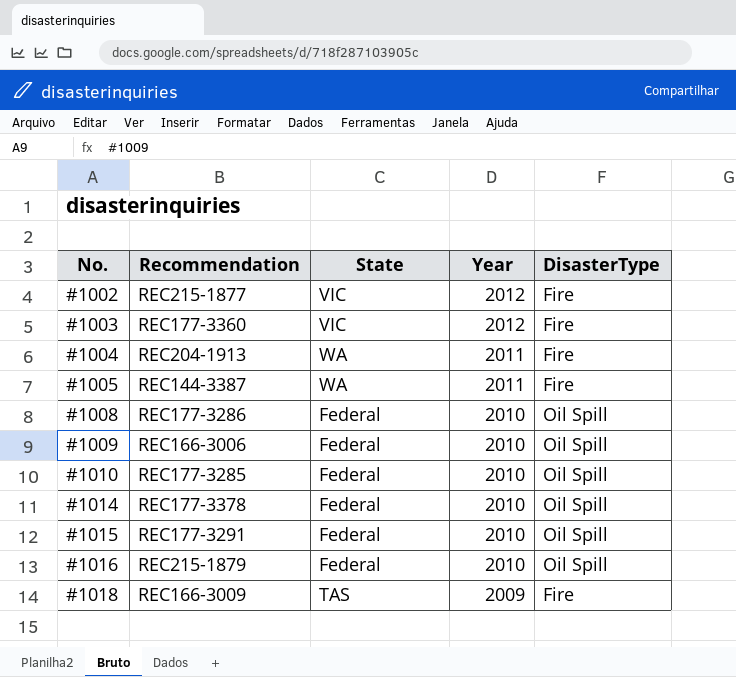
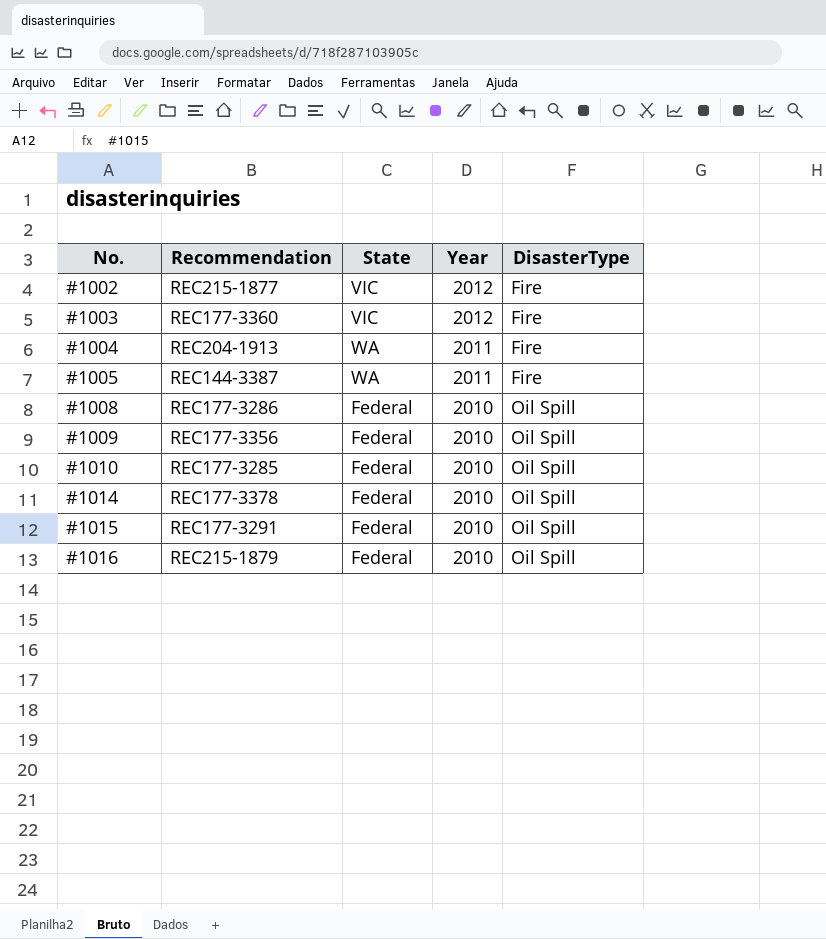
row #1018: REC166-3009 | TAS | 2009 | Fire -> none
#1009 | Recommendation: REC166-3006 -> REC177-3356

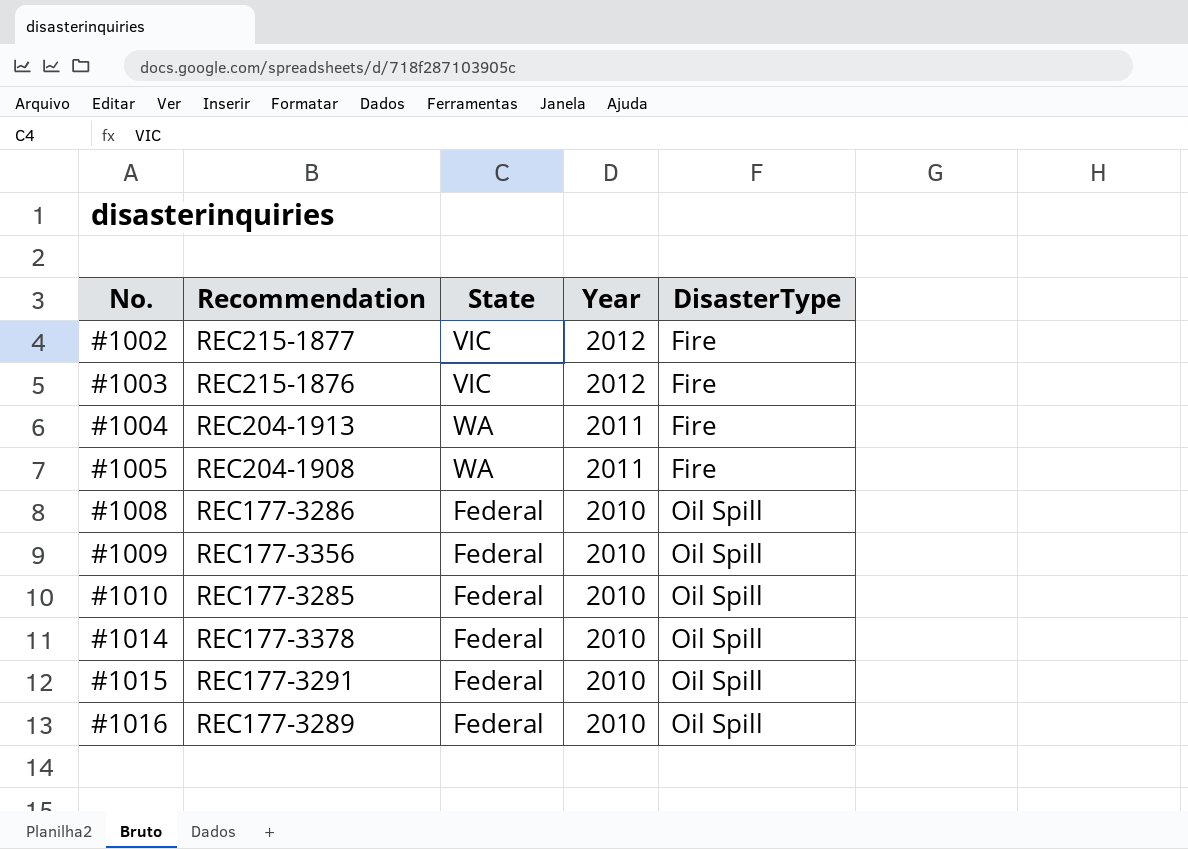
#1003 | Recommendation: REC177-3360 -> REC215-1876
#1005 | Recommendation: REC144-3387 -> REC204-1908
#1016 | Recommendation: REC215-1879 -> REC177-3289

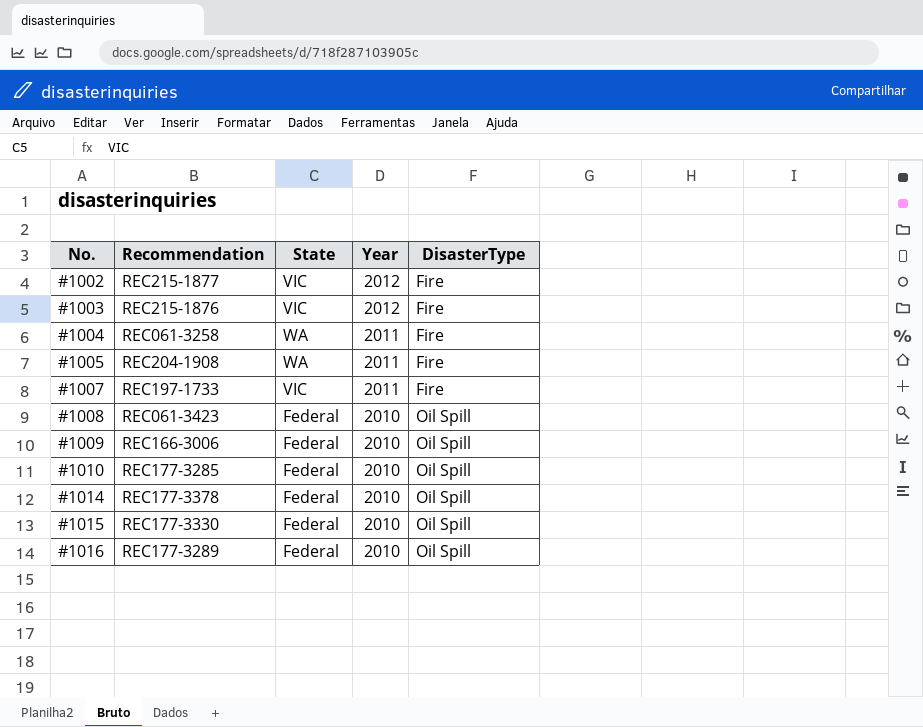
#1004 | Recommendation: REC204-1913 -> REC061-3258
row #1007: none -> REC197-1733 | VIC | 2011 | Fire
#1008 | Recommendation: REC177-3286 -> REC061-3423
#1009 | Recommendation: REC177-3356 -> REC166-3006
#1015 | Recommendation: REC177-3291 -> REC177-3330

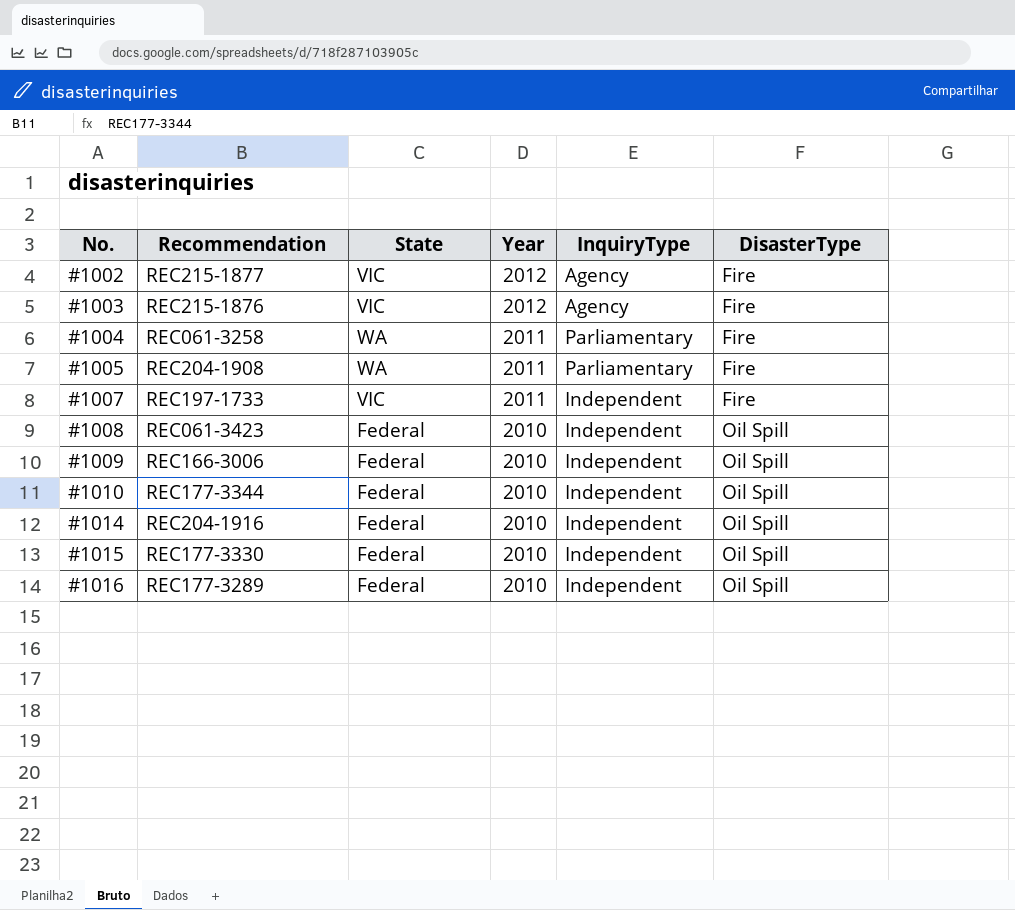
column InquiryType | position: none -> 5
#1010 | Recommendation: REC177-3285 -> REC177-3344
#1014 | Recommendation: REC177-3378 -> REC204-1916

